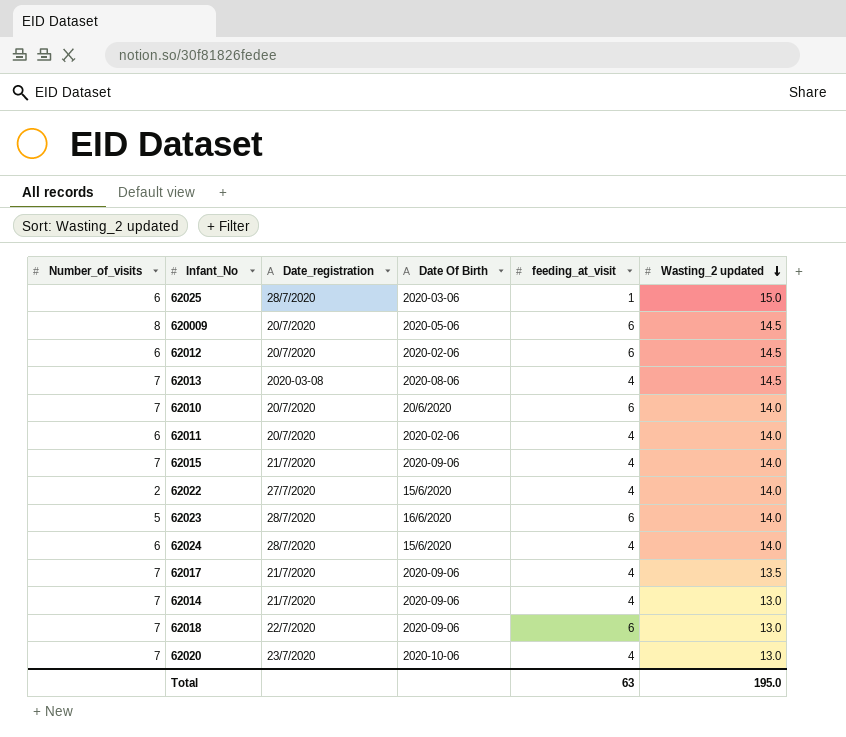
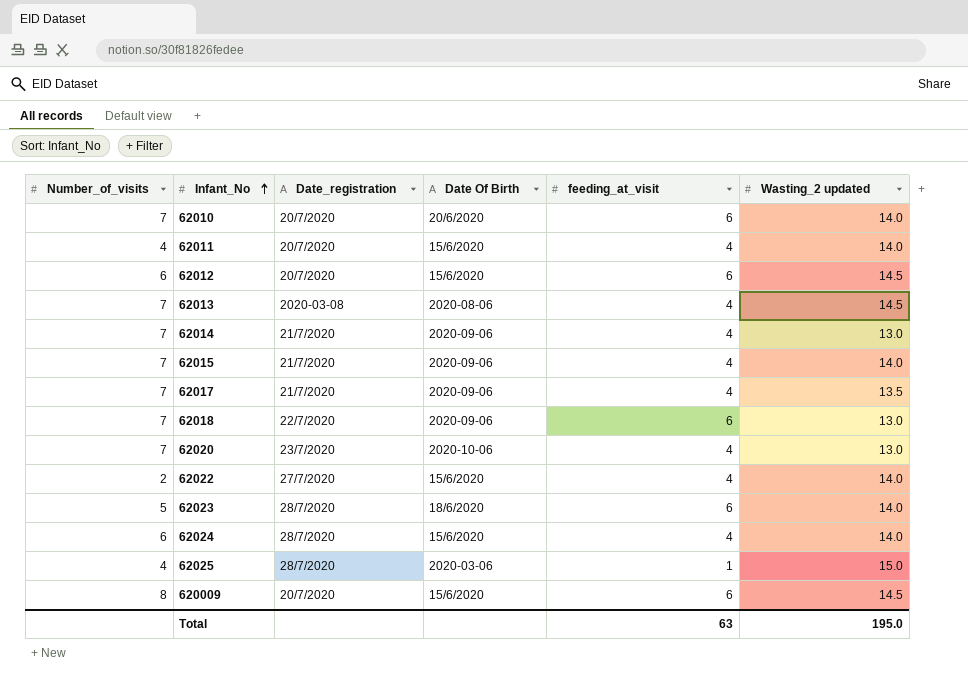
row order: Wasting_2 updated descending -> Infant_No ascending
62011 | Number_of_visits: 6 -> 4
62011 | Date Of Birth: 2020-02-06 -> 15/6/2020
62012 | Date Of Birth: 2020-02-06 -> 15/6/2020
62023 | Date Of Birth: 16/6/2020 -> 18/6/2020
62025 | Number_of_visits: 6 -> 4
620009 | Date Of Birth: 2020-05-06 -> 15/6/2020

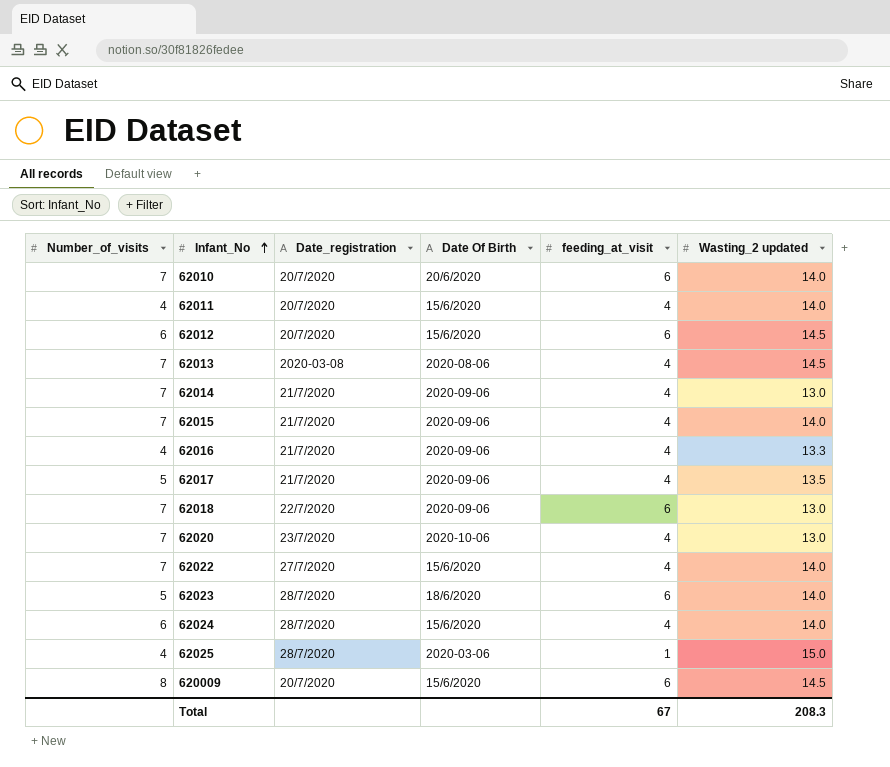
row 62016: none -> 4 | 21/7/2020 | 2020-09-06 | 4 | 13.3
62017 | Number_of_visits: 7 -> 5
62022 | Number_of_visits: 2 -> 7
Total | feeding_at_visit: 63 -> 67
Total | Wasting_2 updated: 195.0 -> 208.3

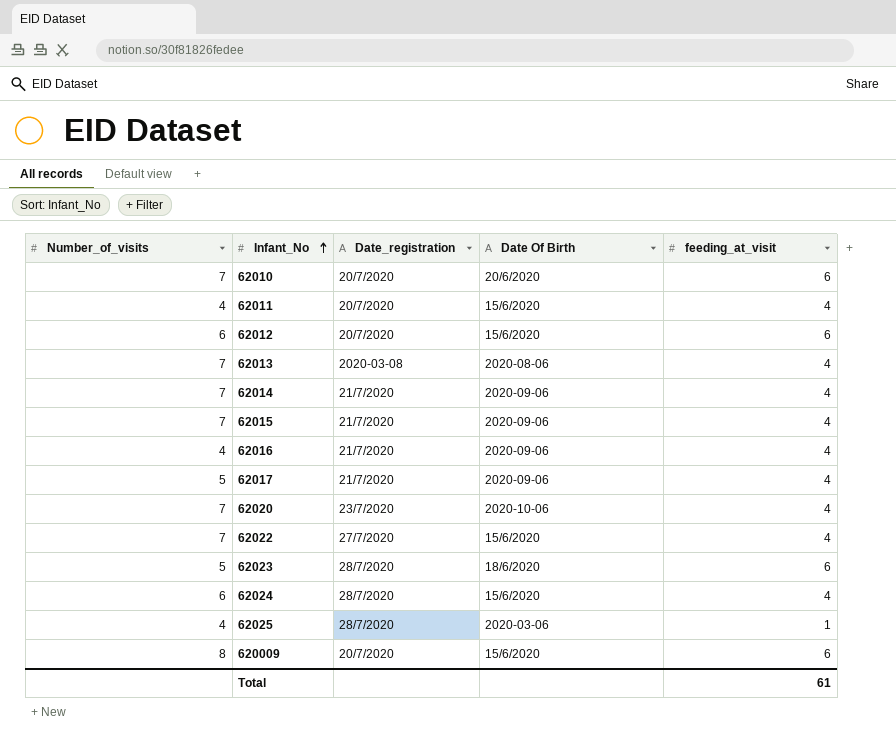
column Wasting_2 updated | position: 6 -> none
row 62018: 7 | 22/7/2020 | 2020-09-06 | 6 | 13.0 -> none
Total | feeding_at_visit: 67 -> 61

